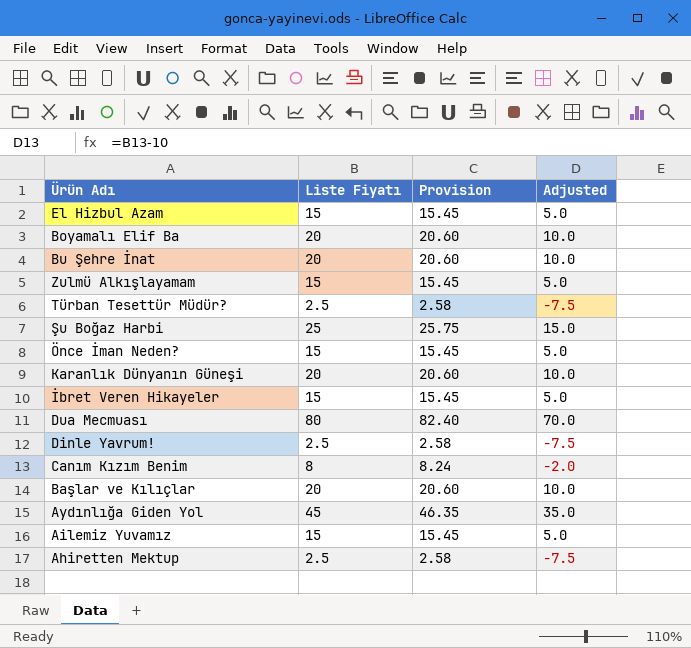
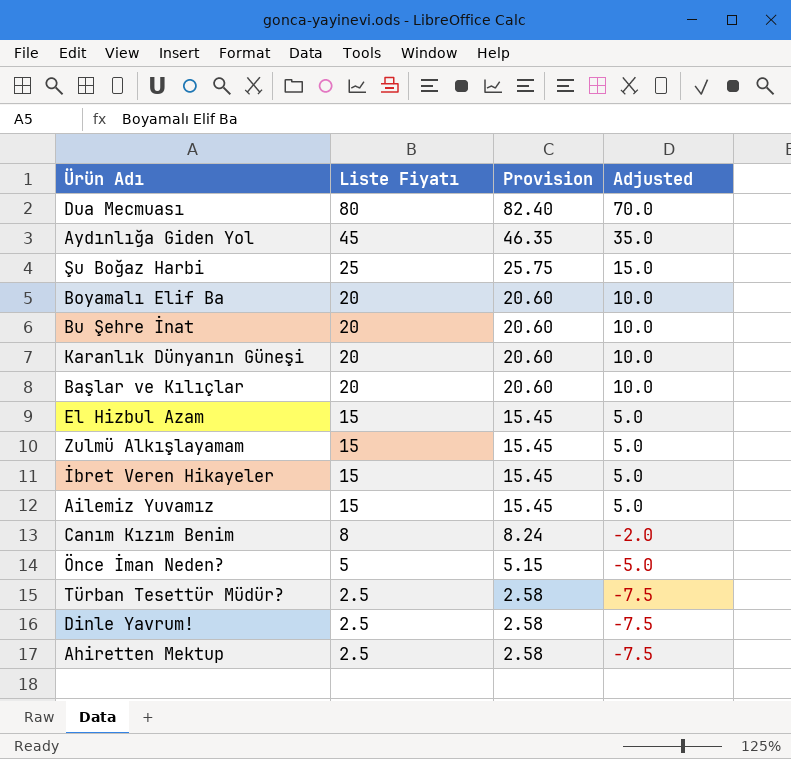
row order: none -> Liste Fiyatı descending
Önce İman Neden? | Liste Fiyatı: 15 -> 5
Önce İman Neden? | Provision: 15.45 -> 5.15
Önce İman Neden? | Adjusted: 5.0 -> -5.0

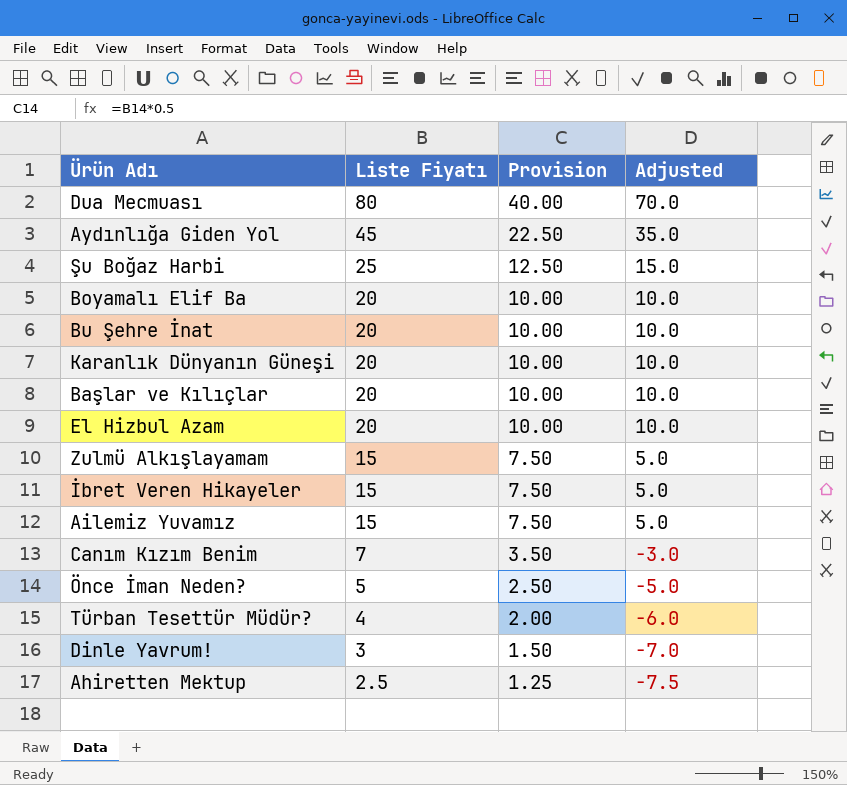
column Provision | formula: [Liste Fiyatı] * 1.03 -> [Liste Fiyatı] * 0.5
El Hizbul Azam | Liste Fiyatı: 15 -> 20
El Hizbul Azam | Adjusted: 5.0 -> 10.0
Canım Kızım Benim | Liste Fiyatı: 8 -> 7
Canım Kızım Benim | Adjusted: -2.0 -> -3.0
Türban Tesettür Müdür? | Liste Fiyatı: 2.5 -> 4
Türban Tesettür Müdür? | Adjusted: -7.5 -> -6.0
Dinle Yavrum! | Liste Fiyatı: 2.5 -> 3
Dinle Yavrum! | Adjusted: -7.5 -> -7.0

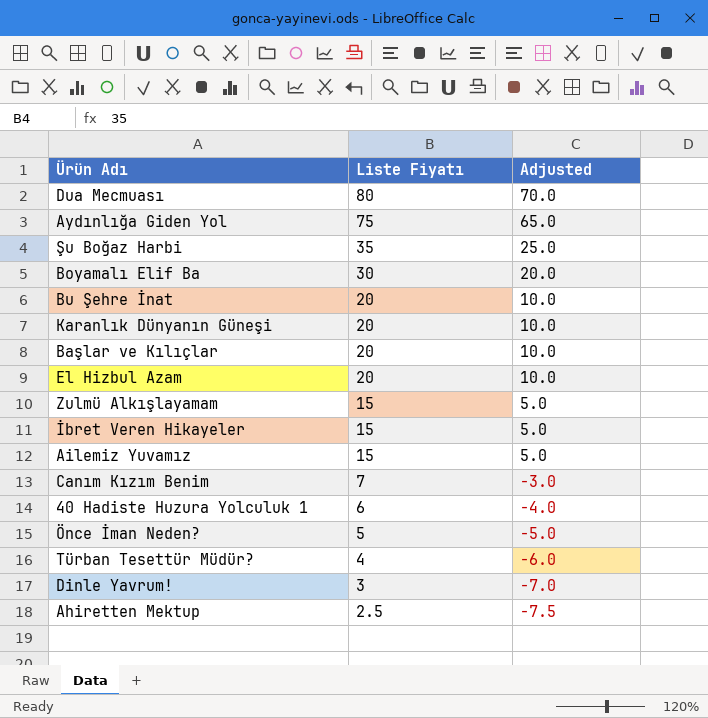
column Provision | formula: [Liste Fiyatı] * 0.5 -> none
Aydınlığa Giden Yol | Liste Fiyatı: 45 -> 75
Aydınlığa Giden Yol | Adjusted: 35.0 -> 65.0
Şu Boğaz Harbi | Liste Fiyatı: 25 -> 35
Şu Boğaz Harbi | Adjusted: 15.0 -> 25.0
Boyamalı Elif Ba | Liste Fiyatı: 20 -> 30
Boyamalı Elif Ba | Adjusted: 10.0 -> 20.0
row 40 Hadiste Huzura Yolculuk 1: none -> 6 | -4.0

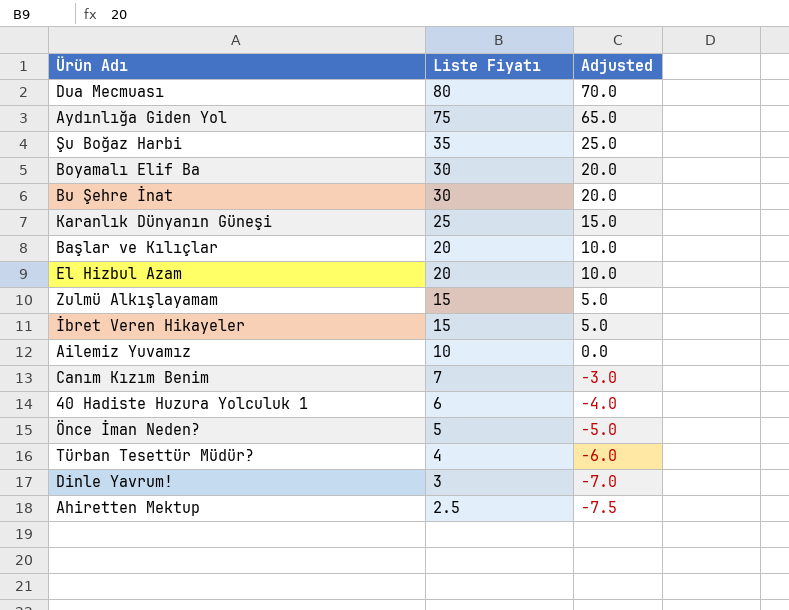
Bu Şehre İnat | Liste Fiyatı: 20 -> 30
Bu Şehre İnat | Adjusted: 10.0 -> 20.0
Karanlık Dünyanın Güneşi | Liste Fiyatı: 20 -> 25
Karanlık Dünyanın Güneşi | Adjusted: 10.0 -> 15.0
Ailemiz Yuvamız | Liste Fiyatı: 15 -> 10
Ailemiz Yuvamız | Adjusted: 5.0 -> 0.0

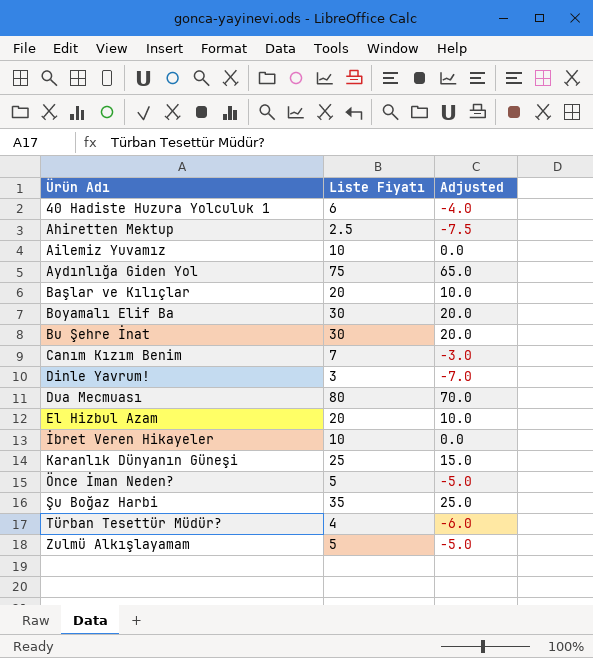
row order: Liste Fiyatı descending -> Ürün Adı ascending
İbret Veren Hikayeler | Liste Fiyatı: 15 -> 10
İbret Veren Hikayeler | Adjusted: 5.0 -> 0.0
Zulmü Alkışlayamam | Liste Fiyatı: 15 -> 5
Zulmü Alkışlayamam | Adjusted: 5.0 -> -5.0

